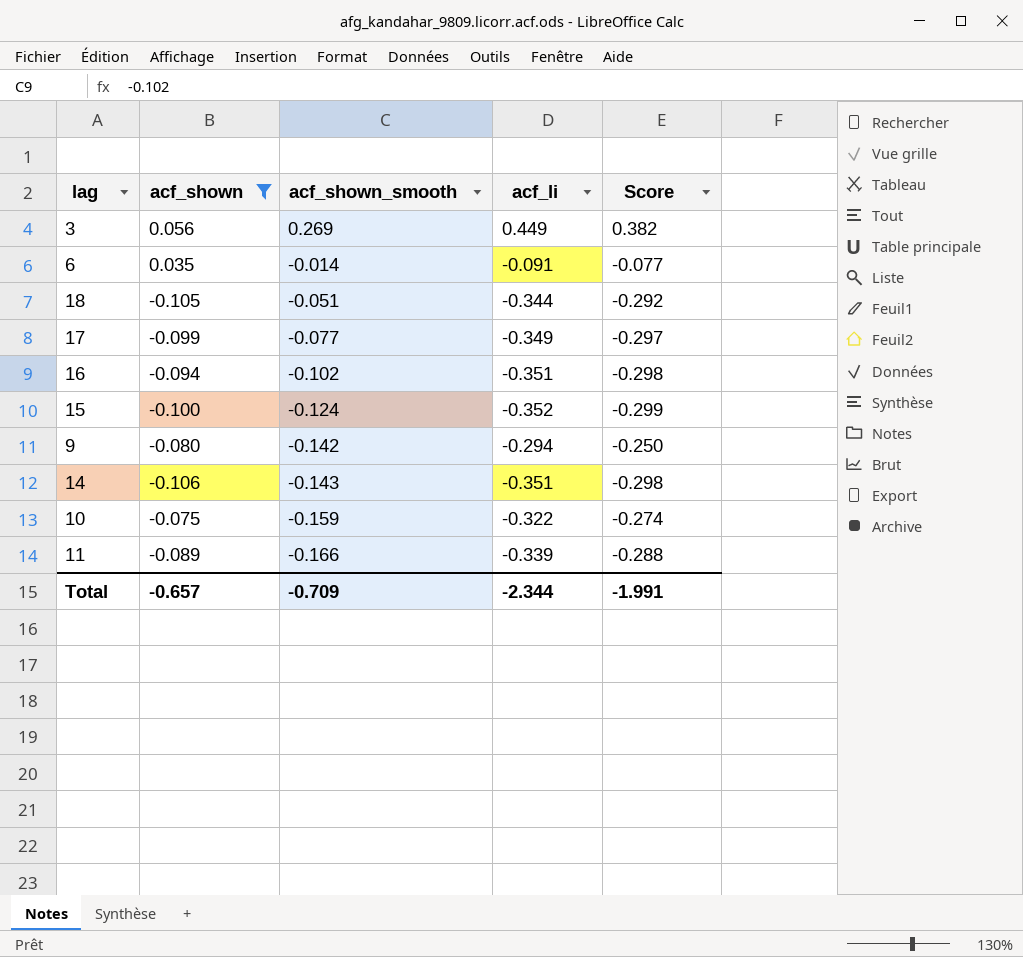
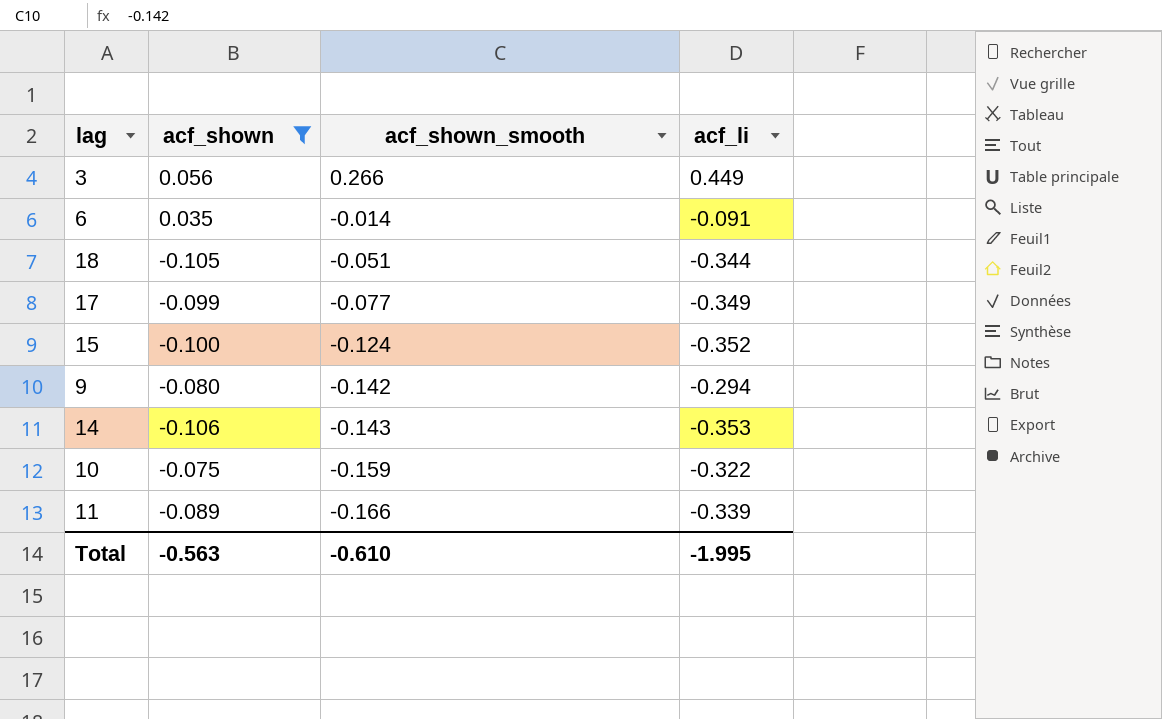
column Score | formula: [acf_li] * 0.85 -> none
row 16: -0.094 | -0.102 | -0.351 | -0.298 -> none
3 | acf_shown_smooth: 0.269 -> 0.266
14 | acf_li: -0.351 -> -0.353
Total | acf_shown: -0.657 -> -0.563
Total | acf_shown_smooth: -0.709 -> -0.610
Total | acf_li: -2.344 -> -1.995

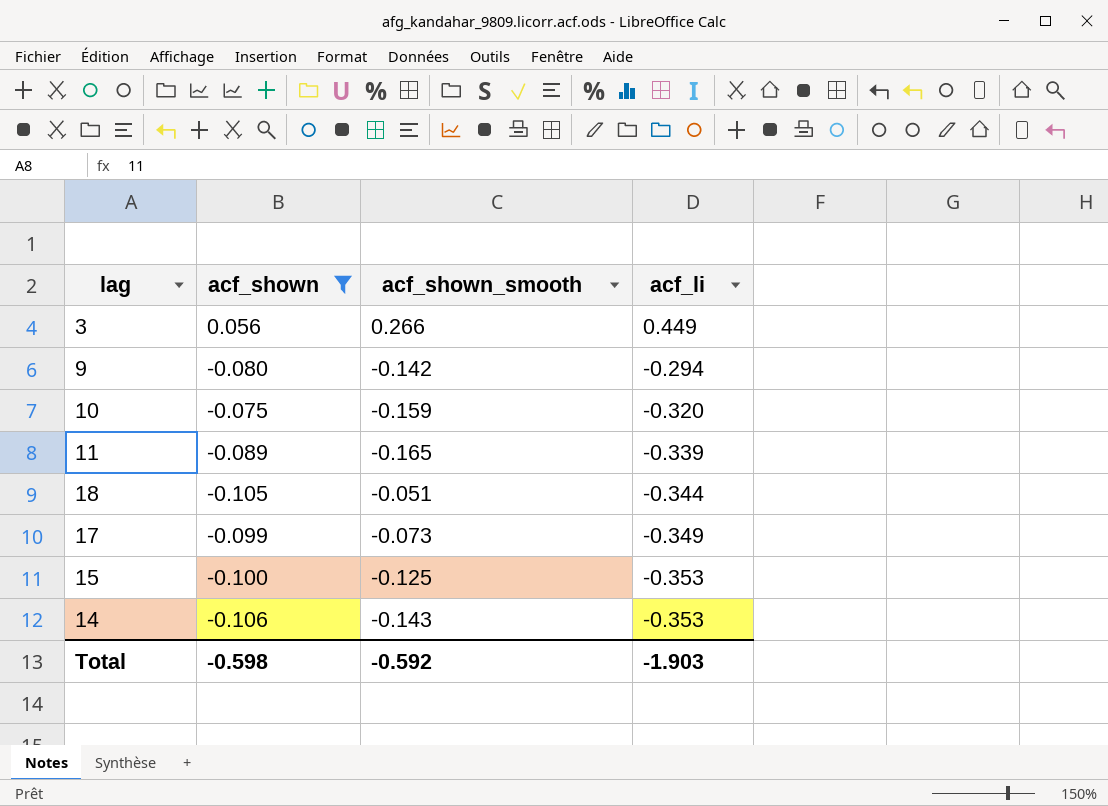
row order: acf_shown_smooth descending -> acf_li descending
row 6: 0.035 | -0.014 | -0.091 -> none
10 | acf_li: -0.322 -> -0.320
11 | acf_shown_smooth: -0.166 -> -0.165
17 | acf_shown_smooth: -0.077 -> -0.073
15 | acf_shown_smooth: -0.124 -> -0.125
15 | acf_li: -0.352 -> -0.353
Total | acf_shown: -0.563 -> -0.598
Total | acf_shown_smooth: -0.610 -> -0.592
Total | acf_li: -1.995 -> -1.903

